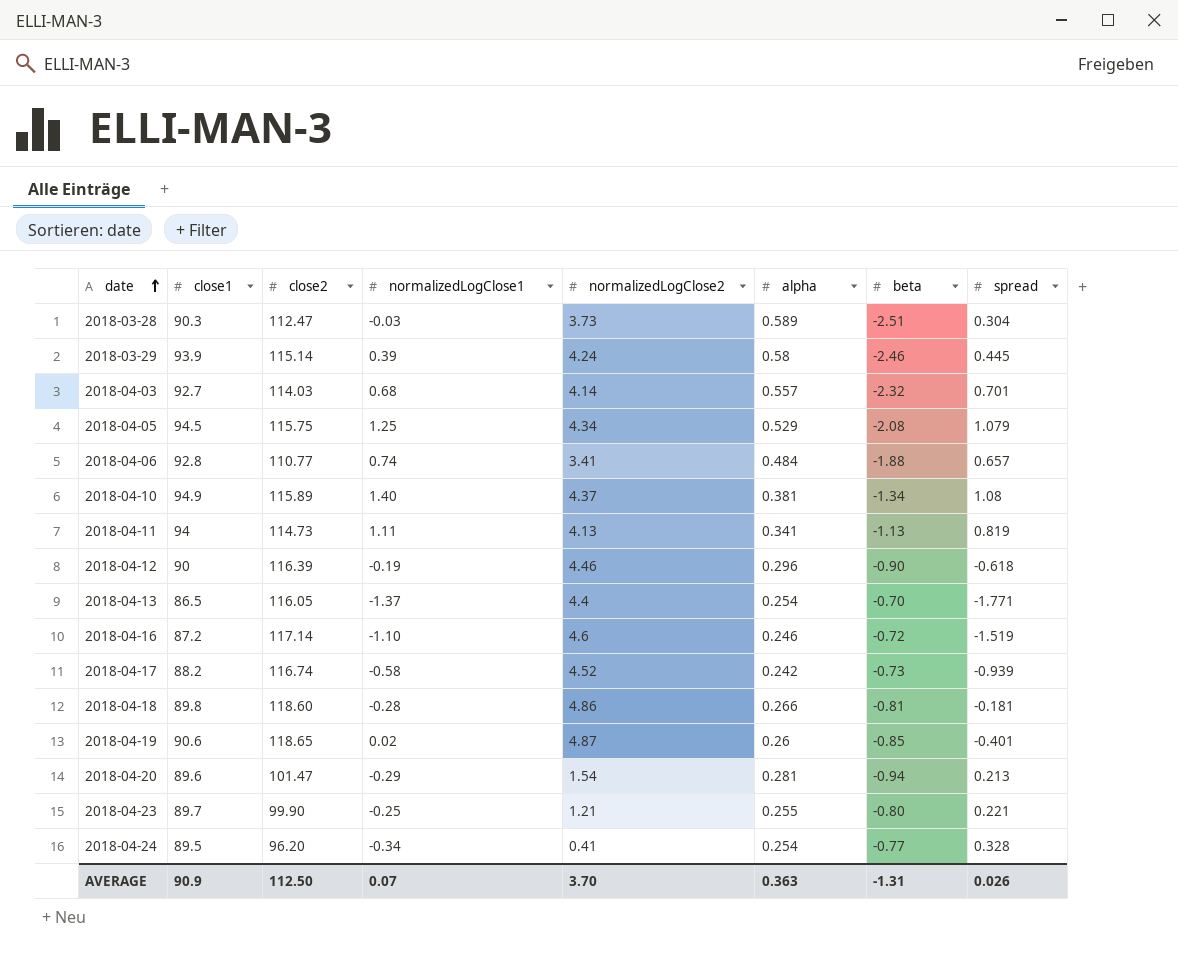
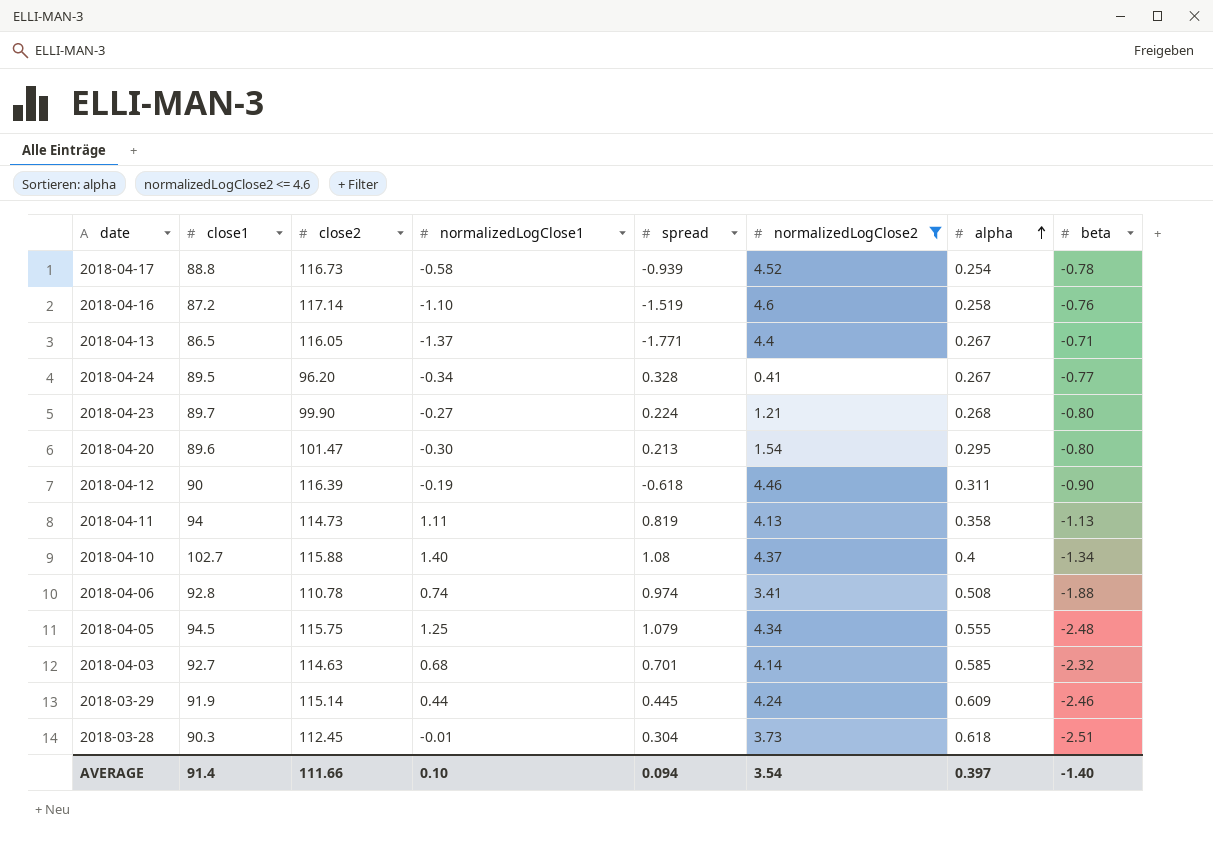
filter: none -> normalizedLogClose2 <= 4.6
row order: date ascending -> alpha ascending
column spread | position: 8 -> 5
2018-04-17 | close1: 88.2 -> 88.8
2018-04-17 | close2: 116.74 -> 116.73
2018-04-17 | alpha: 0.242 -> 0.254
2018-04-17 | beta: -0.73 -> -0.78
2018-04-16 | alpha: 0.246 -> 0.258
2018-04-16 | beta: -0.72 -> -0.76
2018-04-13 | alpha: 0.254 -> 0.267
2018-04-13 | beta: -0.70 -> -0.71
2018-04-24 | alpha: 0.254 -> 0.267
2018-04-23 | normalizedLogClose1: -0.25 -> -0.27
2018-04-23 | spread: 0.221 -> 0.224
2018-04-23 | alpha: 0.255 -> 0.268
2018-04-20 | normalizedLogClose1: -0.29 -> -0.30
2018-04-20 | alpha: 0.281 -> 0.295
2018-04-20 | beta: -0.94 -> -0.80
2018-04-12 | alpha: 0.296 -> 0.311
2018-04-11 | alpha: 0.341 -> 0.358
2018-04-10 | close1: 94.9 -> 102.7
2018-04-10 | close2: 115.89 -> 115.88
2018-04-10 | alpha: 0.381 -> 0.4
2018-04-06 | close2: 110.77 -> 110.78
2018-04-06 | spread: 0.657 -> 0.974
2018-04-06 | alpha: 0.484 -> 0.508
2018-04-05 | alpha: 0.529 -> 0.555
2018-04-05 | beta: -2.08 -> -2.48
2018-04-03 | close2: 114.03 -> 114.63
2018-04-03 | alpha: 0.557 -> 0.585
2018-03-29 | close1: 93.9 -> 91.9
2018-03-29 | normalizedLogClose1: 0.39 -> 0.44
2018-03-29 | alpha: 0.58 -> 0.609
2018-03-28 | close2: 112.47 -> 112.45
2018-03-28 | normalizedLogClose1: -0.03 -> -0.01
2018-03-28 | alpha: 0.589 -> 0.618
AVERAGE | close1: 90.9 -> 91.4
AVERAGE | close2: 112.50 -> 111.66
AVERAGE | normalizedLogClose1: 0.07 -> 0.10
AVERAGE | spread: 0.026 -> 0.094
AVERAGE | normalizedLogClose2: 3.70 -> 3.54
AVERAGE | alpha: 0.363 -> 0.397
AVERAGE | beta: -1.31 -> -1.40

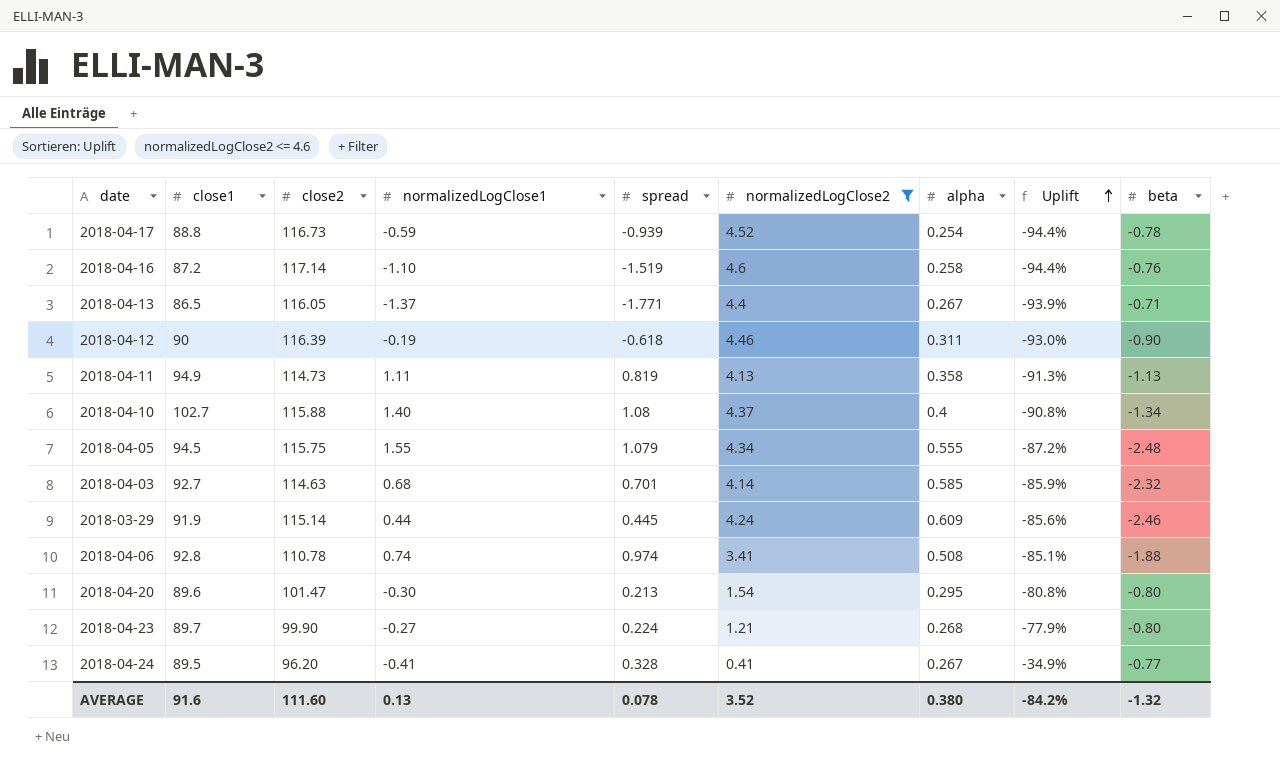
row order: alpha ascending -> Uplift ascending
column Uplift | formula: none -> ([alpha] - [normalizedLogClose2]) / [normalizedLogClose2]
row 2018-03-28: 90.3 | 112.45 | -0.01 | 0.304 | 3.73 | 0.618 | -2.51 -> none
2018-04-17 | normalizedLogClose1: -0.58 -> -0.59
2018-04-11 | close1: 94 -> 94.9
2018-04-05 | normalizedLogClose1: 1.25 -> 1.55
2018-04-24 | normalizedLogClose1: -0.34 -> -0.41
AVERAGE | close1: 91.4 -> 91.6
AVERAGE | close2: 111.66 -> 111.60
AVERAGE | normalizedLogClose1: 0.10 -> 0.13
AVERAGE | spread: 0.094 -> 0.078
AVERAGE | normalizedLogClose2: 3.54 -> 3.52
AVERAGE | alpha: 0.397 -> 0.380
AVERAGE | beta: -1.40 -> -1.32

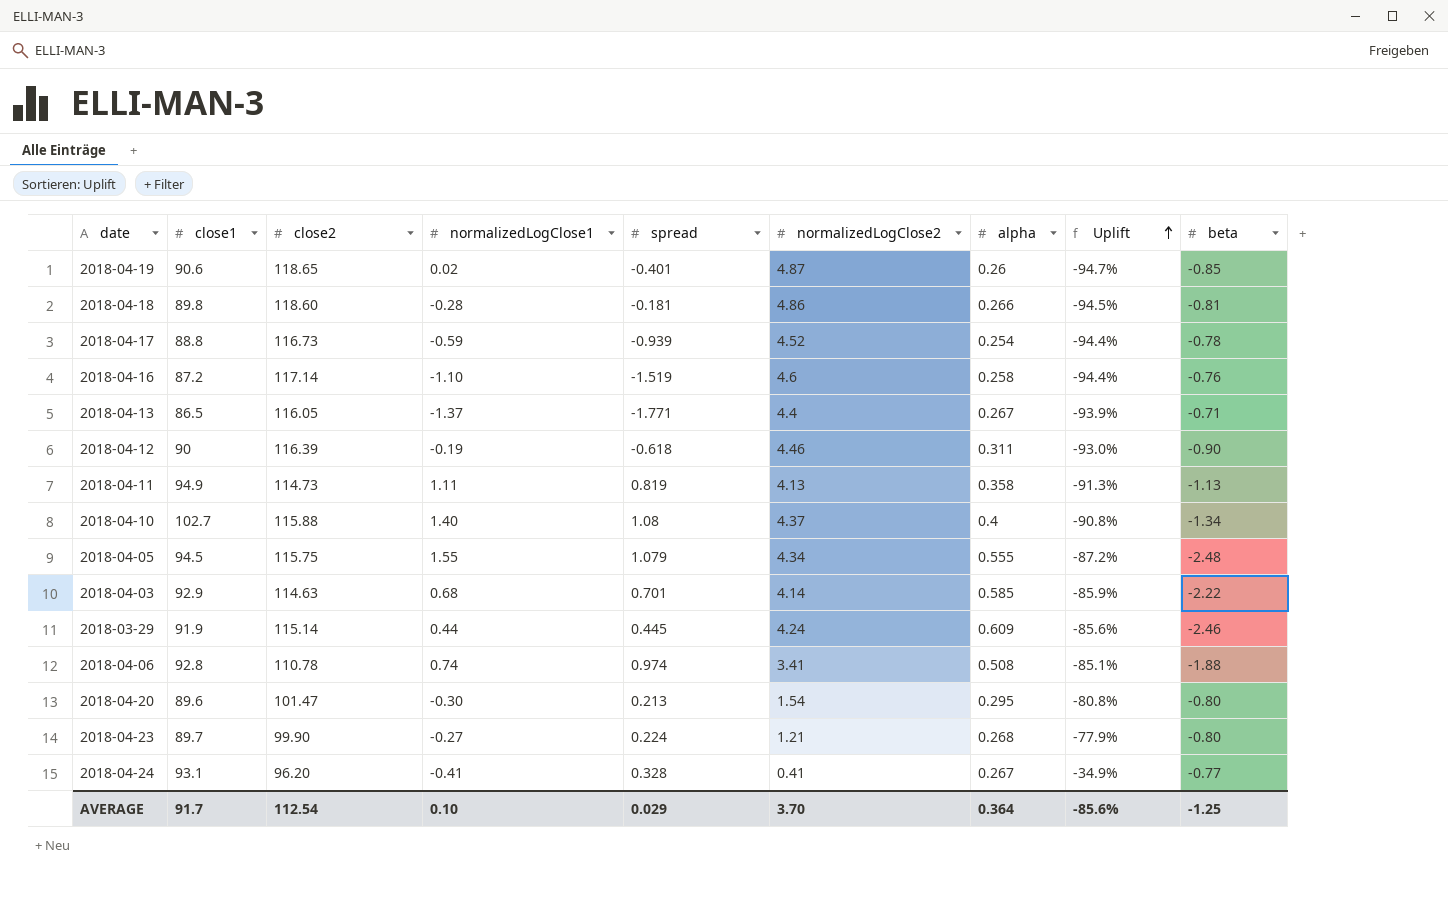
filter: normalizedLogClose2 <= 4.6 -> none
2018-04-03 | close1: 92.7 -> 92.9
2018-04-03 | beta: -2.32 -> -2.22
2018-04-24 | close1: 89.5 -> 93.1
AVERAGE | close1: 91.6 -> 91.7
AVERAGE | close2: 111.60 -> 112.54
AVERAGE | normalizedLogClose1: 0.13 -> 0.10
AVERAGE | spread: 0.078 -> 0.029
AVERAGE | normalizedLogClose2: 3.52 -> 3.70
AVERAGE | alpha: 0.380 -> 0.364
AVERAGE | Uplift: -84.2% -> -85.6%
AVERAGE | beta: -1.32 -> -1.25

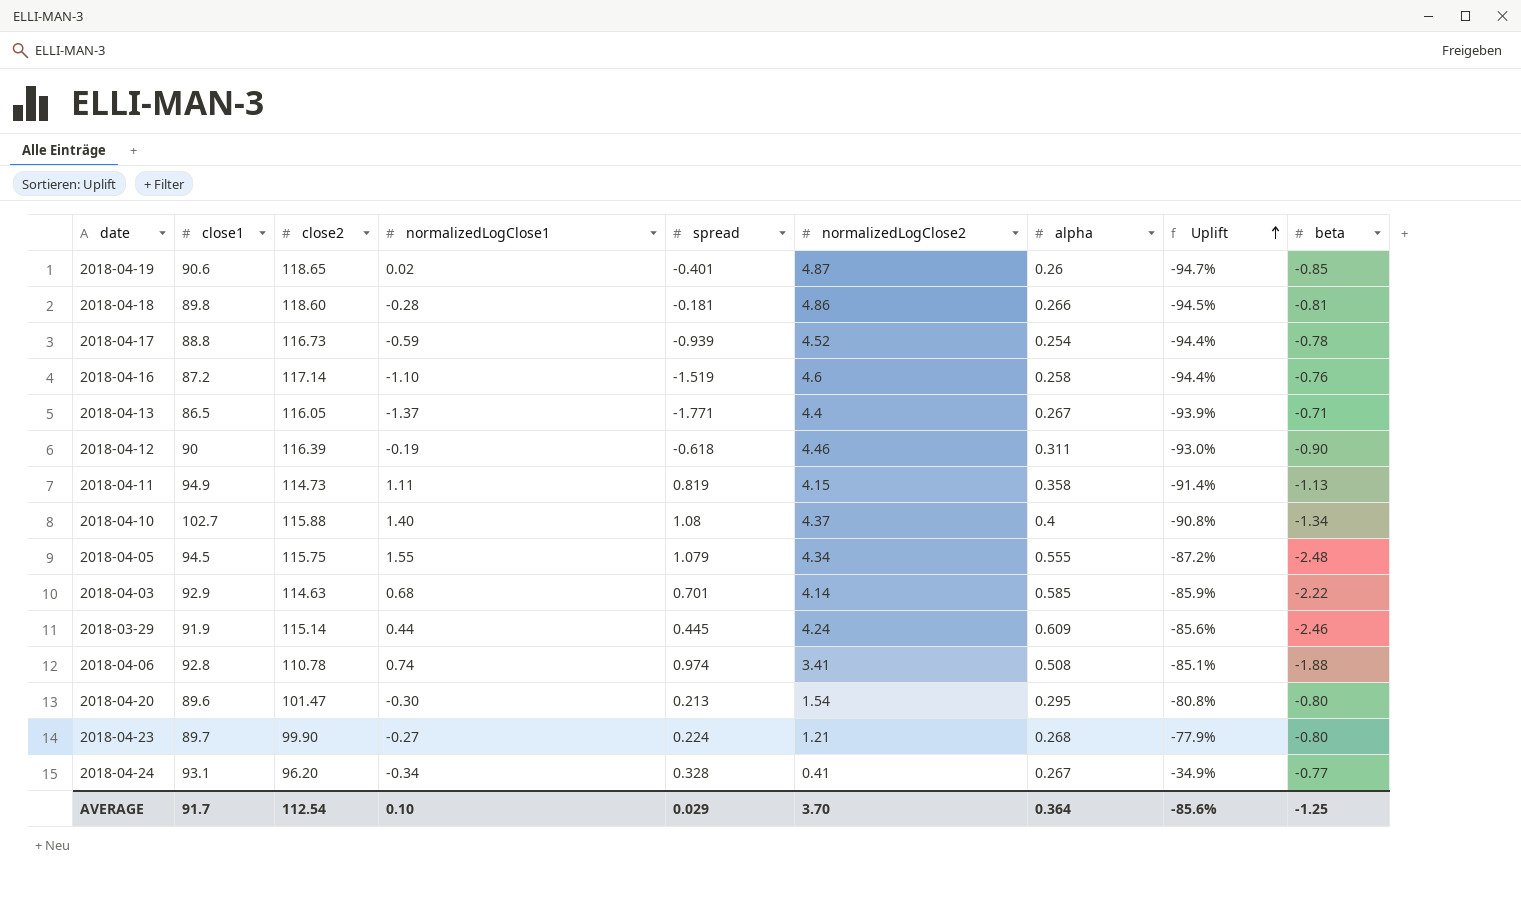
2018-04-11 | normalizedLogClose2: 4.13 -> 4.15
2018-04-11 | Uplift: -91.3% -> -91.4%
2018-04-24 | normalizedLogClose1: -0.41 -> -0.34

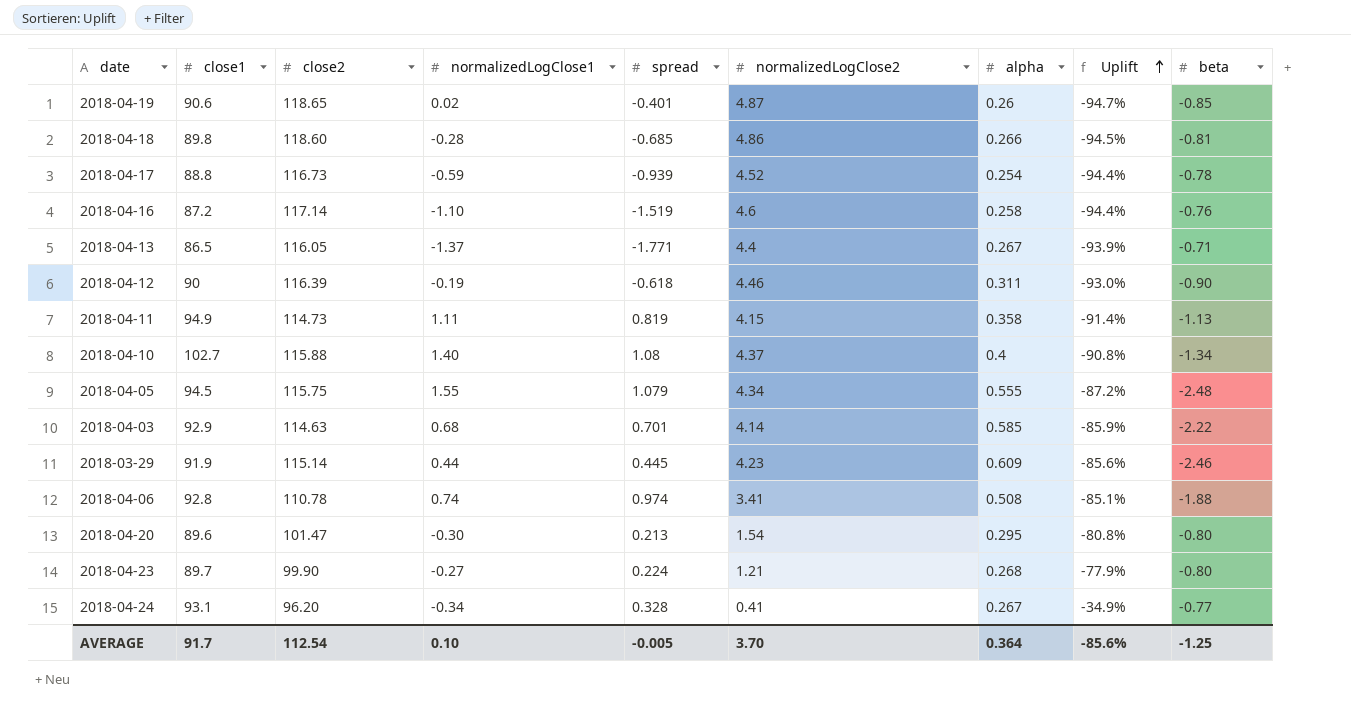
2018-04-18 | spread: -0.181 -> -0.685
2018-03-29 | normalizedLogClose2: 4.24 -> 4.23
AVERAGE | spread: 0.029 -> -0.005

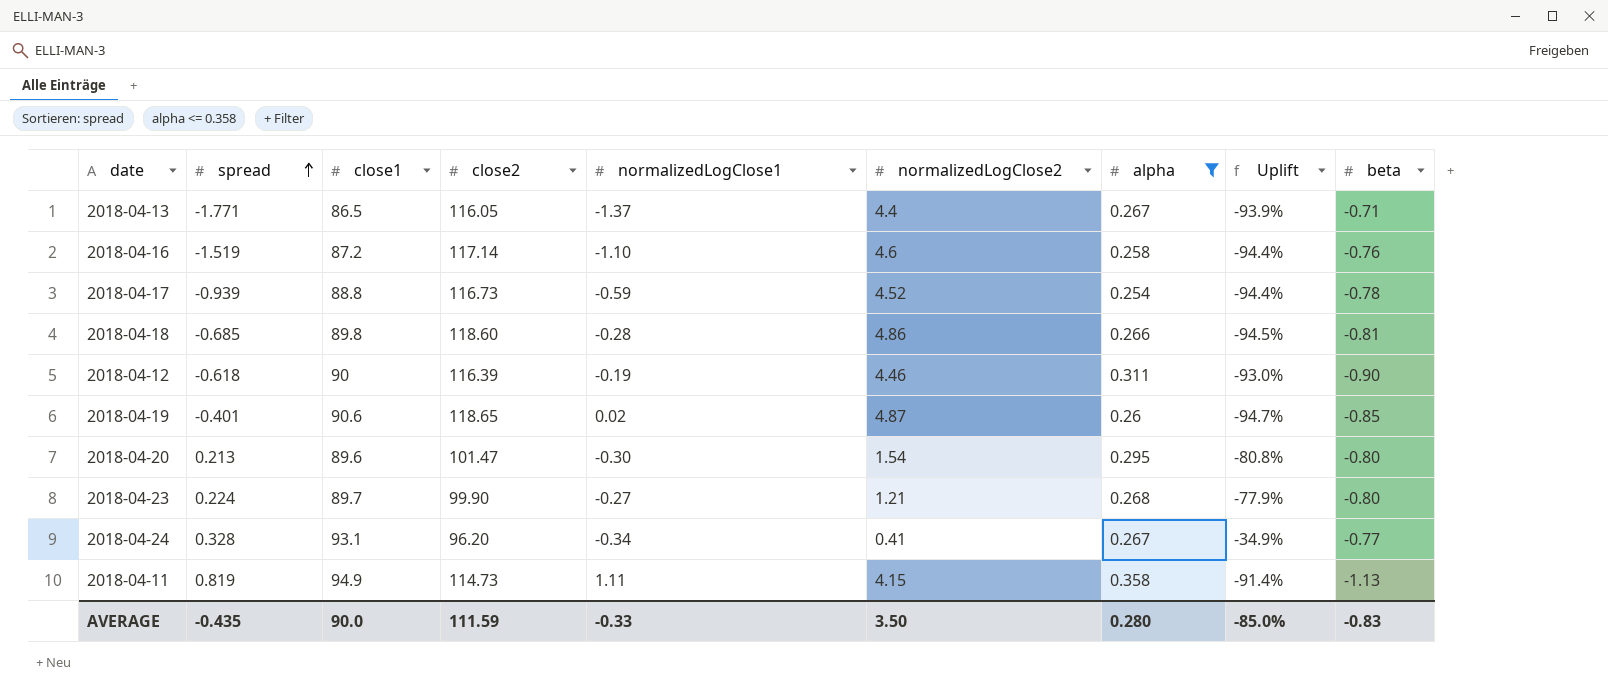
filter: none -> alpha <= 0.358
row order: Uplift ascending -> spread ascending
column spread | position: 5 -> 2
AVERAGE | spread: -0.005 -> -0.435
AVERAGE | close1: 91.7 -> 90.0
AVERAGE | close2: 112.54 -> 111.59
AVERAGE | normalizedLogClose1: 0.10 -> -0.33
AVERAGE | normalizedLogClose2: 3.70 -> 3.50
AVERAGE | alpha: 0.364 -> 0.280
AVERAGE | Uplift: -85.6% -> -85.0%
AVERAGE | beta: -1.25 -> -0.83

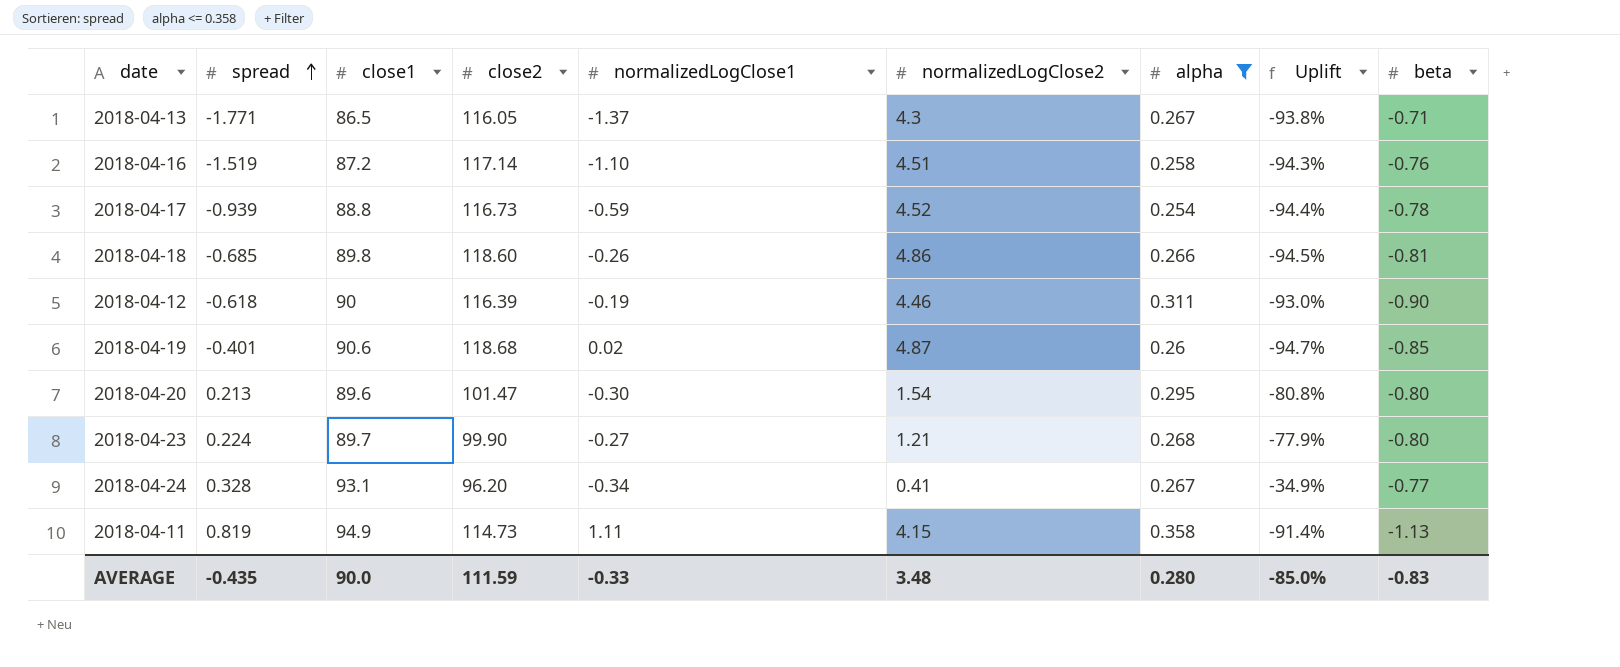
2018-04-13 | normalizedLogClose2: 4.4 -> 4.3
2018-04-13 | Uplift: -93.9% -> -93.8%
2018-04-16 | normalizedLogClose2: 4.6 -> 4.51
2018-04-16 | Uplift: -94.4% -> -94.3%
2018-04-18 | normalizedLogClose1: -0.28 -> -0.26
2018-04-19 | close2: 118.65 -> 118.68
AVERAGE | normalizedLogClose2: 3.50 -> 3.48

